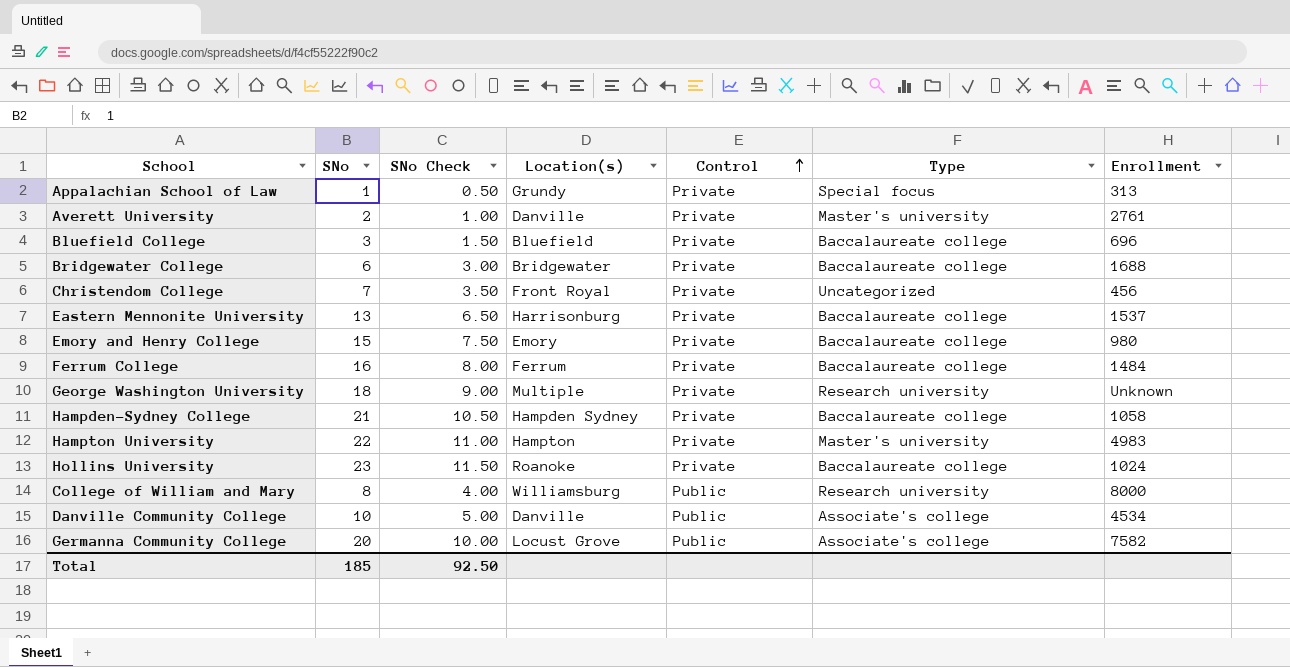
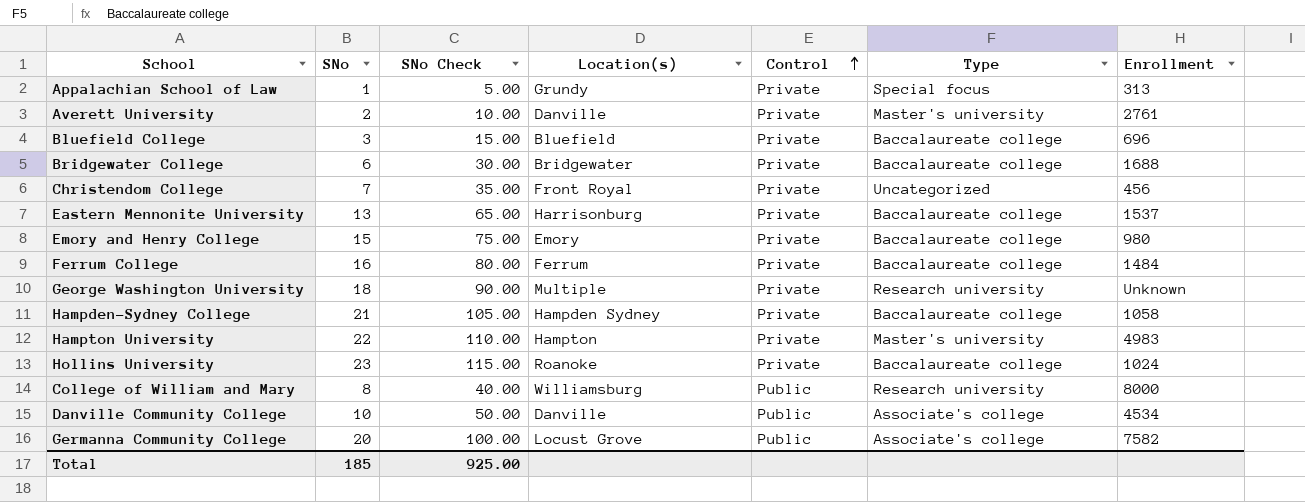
column SNo Check | formula: [SNo] * 0.5 -> [SNo] * 5
Total | SNo Check: 92.50 -> 925.00

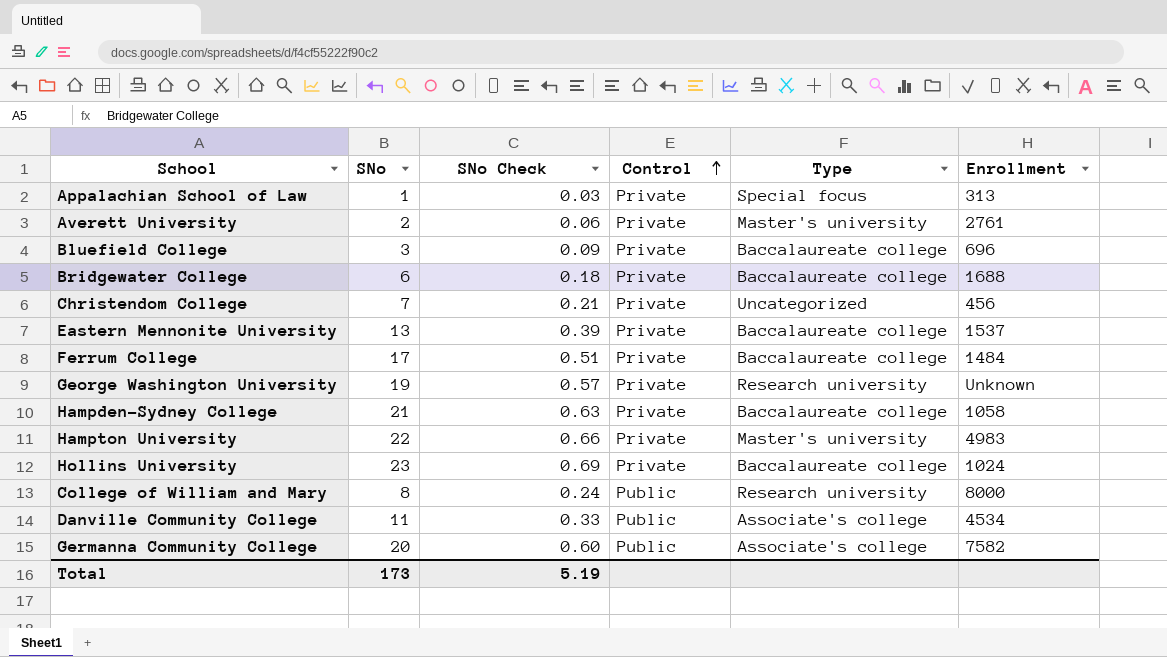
column Location(s) | position: 4 -> none
column SNo Check | formula: [SNo] * 5 -> [SNo] * 0.03
row Emory and Henry College: 15 | 75.00 | Emory | Private | Baccalaureate college | 980 -> none
Ferrum College | SNo: 16 -> 17
George Washington University | SNo: 18 -> 19
Danville Community College | SNo: 10 -> 11
Total | SNo: 185 -> 173
Total | SNo Check: 925.00 -> 5.19

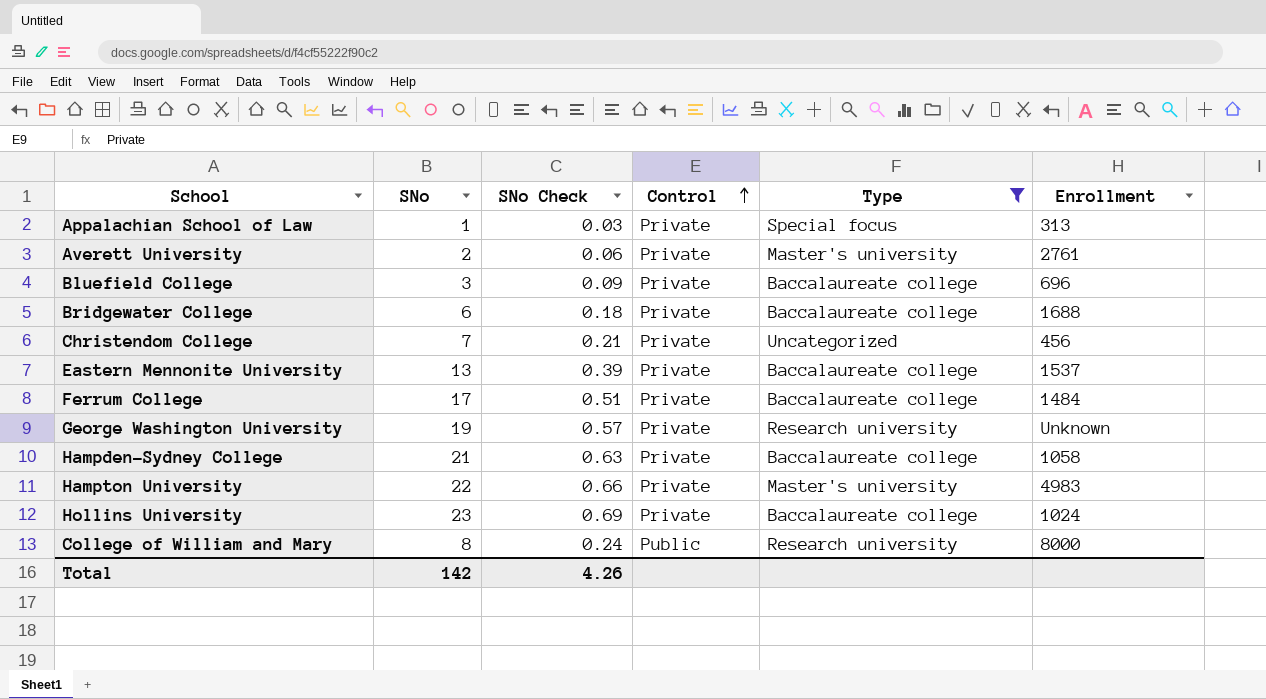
filter: none -> Type != Associate's college
Total | SNo: 173 -> 142
Total | SNo Check: 5.19 -> 4.26

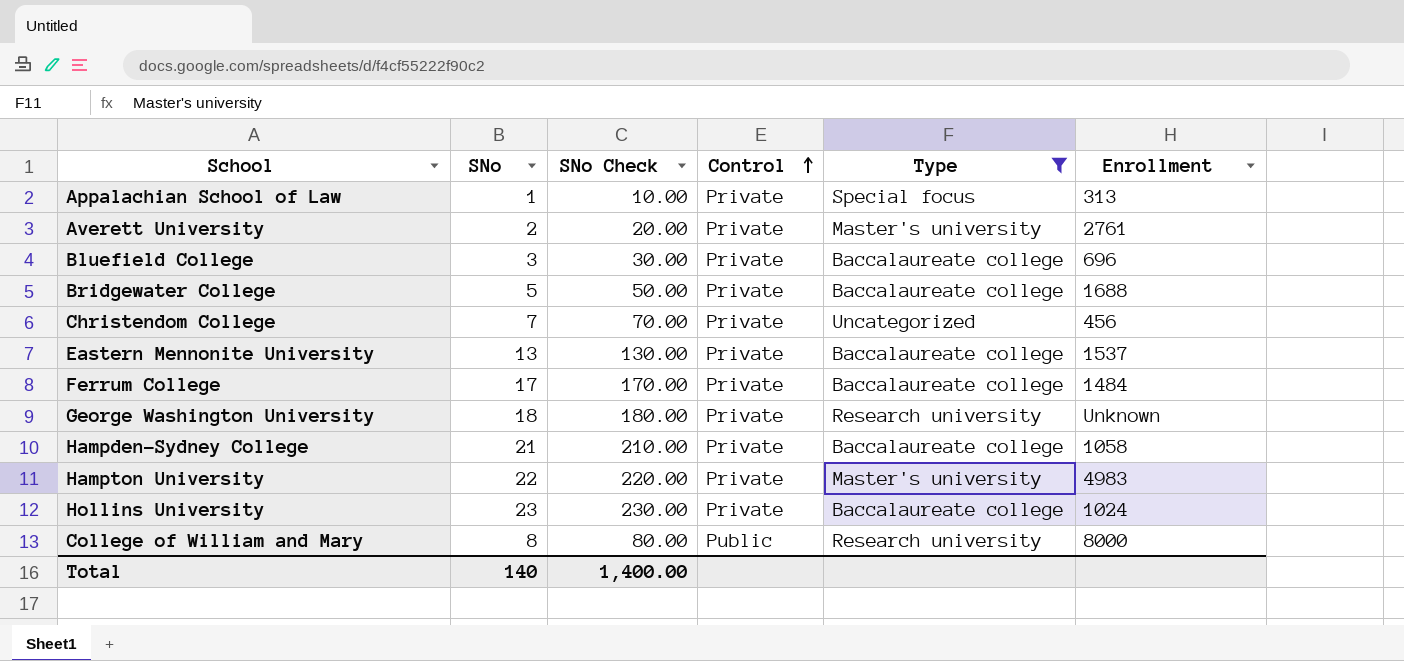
column SNo Check | formula: [SNo] * 0.03 -> [SNo] * 10
Bridgewater College | SNo: 6 -> 5
George Washington University | SNo: 19 -> 18
Total | SNo: 142 -> 140
Total | SNo Check: 4.26 -> 1,400.00

